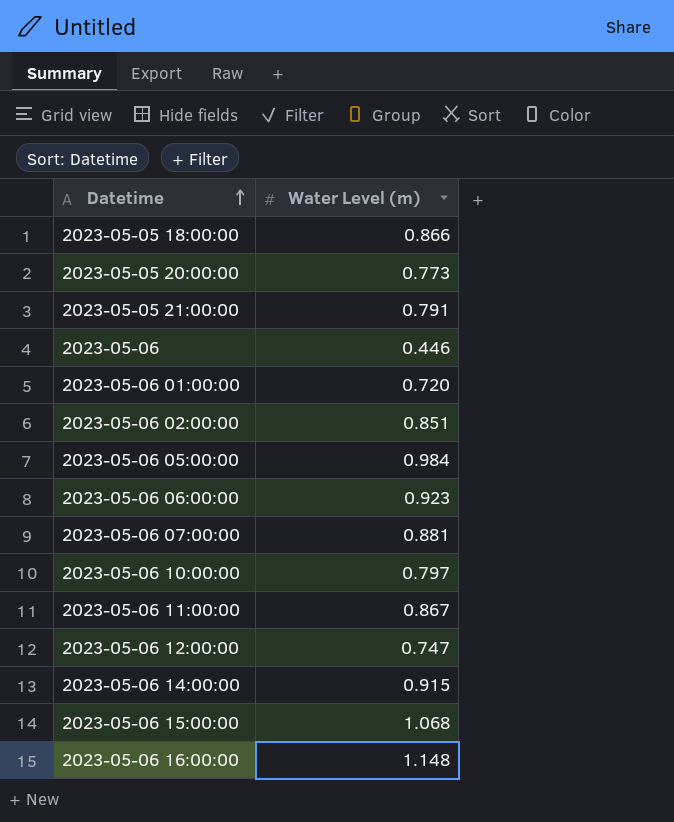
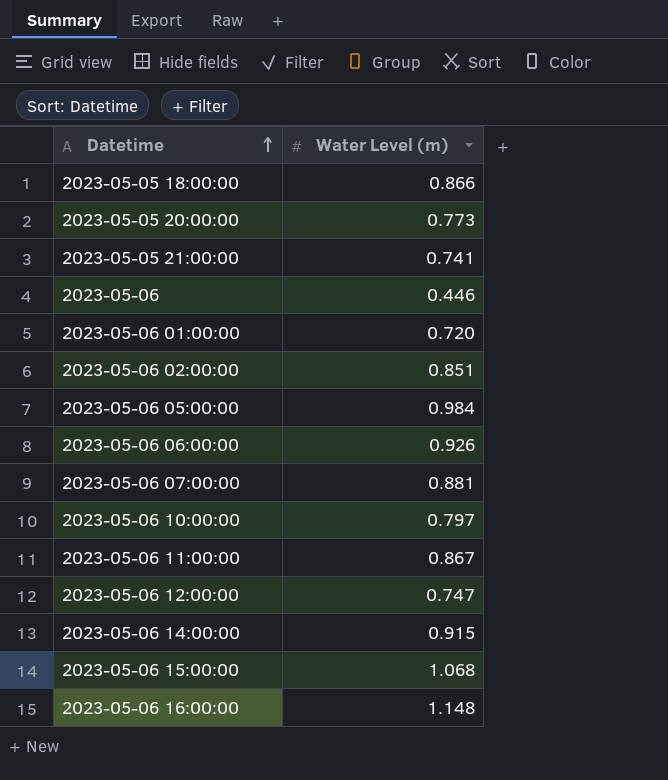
2023-05-05 21:00:00 | Water Level (m): 0.791 -> 0.741
2023-05-06 06:00:00 | Water Level (m): 0.923 -> 0.926

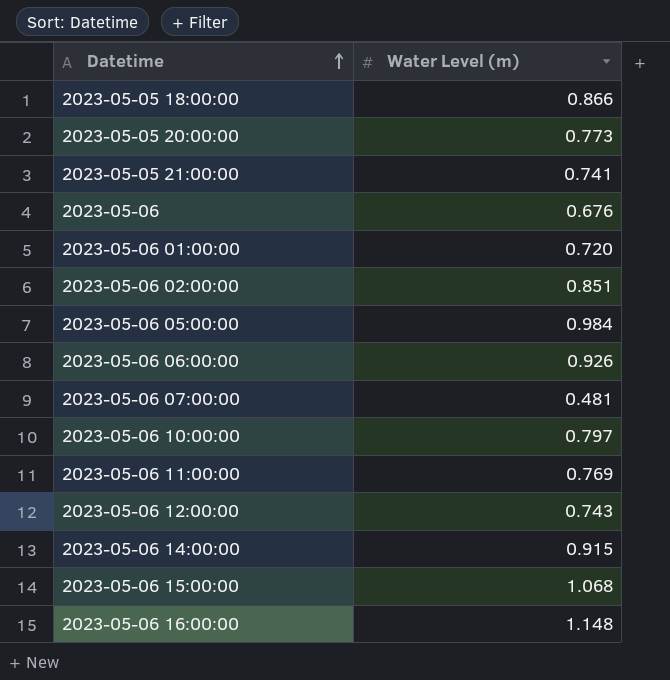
2023-05-06 | Water Level (m): 0.446 -> 0.676
2023-05-06 07:00:00 | Water Level (m): 0.881 -> 0.481
2023-05-06 11:00:00 | Water Level (m): 0.867 -> 0.769
2023-05-06 12:00:00 | Water Level (m): 0.747 -> 0.743

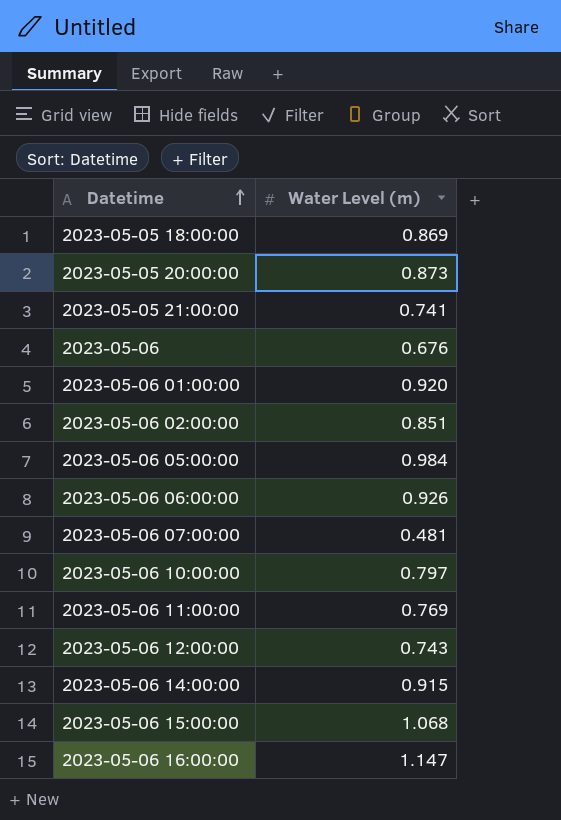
2023-05-05 18:00:00 | Water Level (m): 0.866 -> 0.869
2023-05-05 20:00:00 | Water Level (m): 0.773 -> 0.873
2023-05-06 01:00:00 | Water Level (m): 0.720 -> 0.920
2023-05-06 16:00:00 | Water Level (m): 1.148 -> 1.147

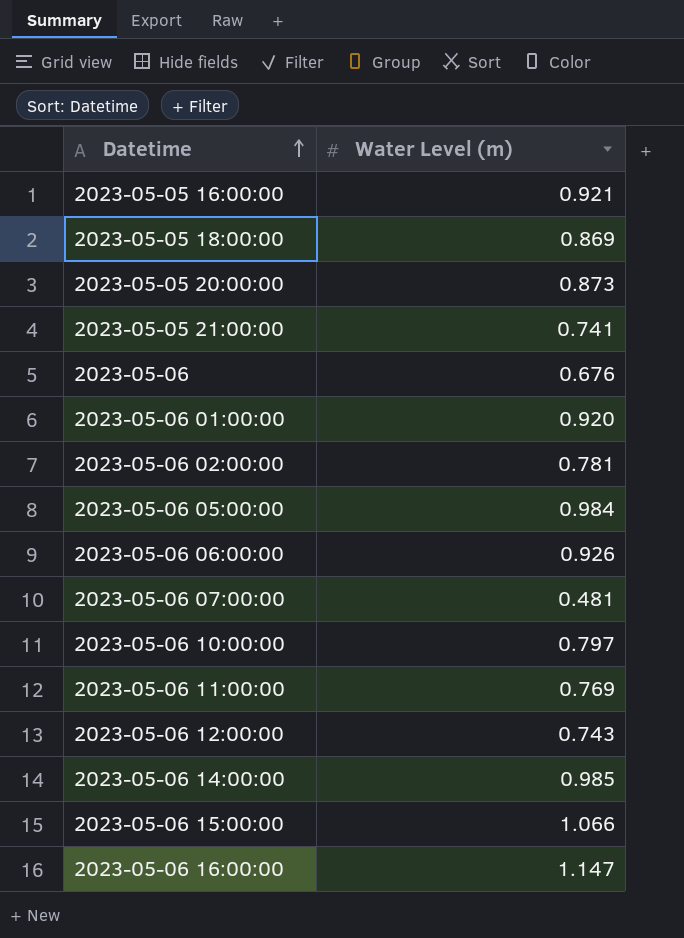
row 2023-05-05 16:00:00: none -> 0.921
2023-05-06 02:00:00 | Water Level (m): 0.851 -> 0.781
2023-05-06 14:00:00 | Water Level (m): 0.915 -> 0.985
2023-05-06 15:00:00 | Water Level (m): 1.068 -> 1.066

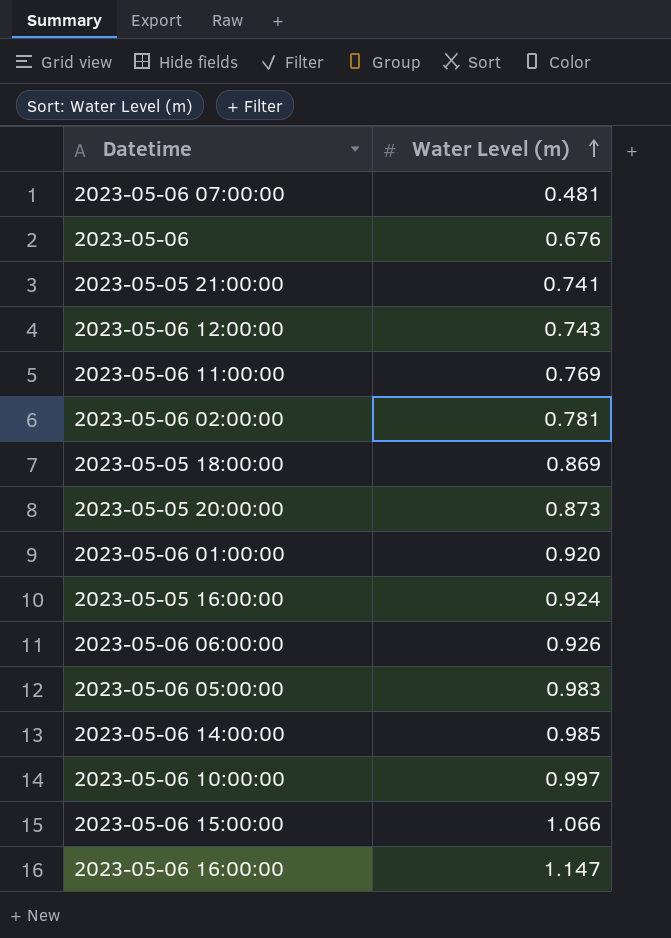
row order: Datetime ascending -> Water Level (m) ascending
2023-05-05 16:00:00 | Water Level (m): 0.921 -> 0.924
2023-05-06 05:00:00 | Water Level (m): 0.984 -> 0.983
2023-05-06 10:00:00 | Water Level (m): 0.797 -> 0.997

